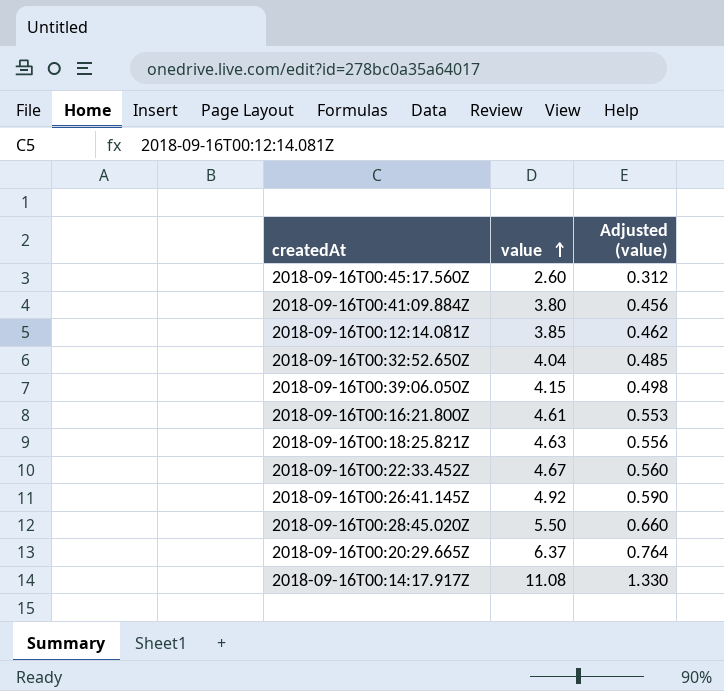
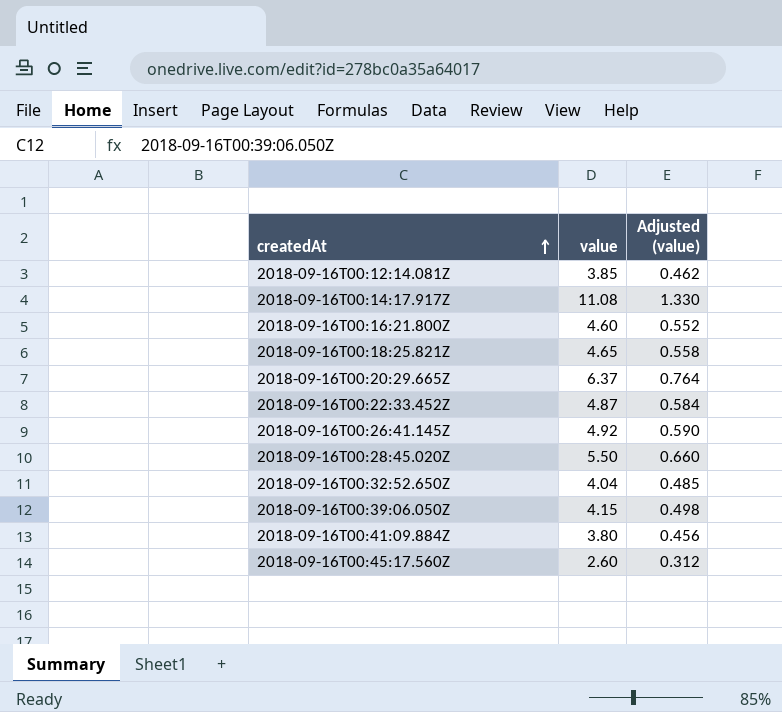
row order: value ascending -> createdAt ascending
2018-09-16T00:16:21.800Z | value: 4.61 -> 4.60
2018-09-16T00:16:21.800Z | Adjusted (value): 0.553 -> 0.552
2018-09-16T00:18:25.821Z | value: 4.63 -> 4.65
2018-09-16T00:18:25.821Z | Adjusted (value): 0.556 -> 0.558
2018-09-16T00:22:33.452Z | value: 4.67 -> 4.87
2018-09-16T00:22:33.452Z | Adjusted (value): 0.560 -> 0.584

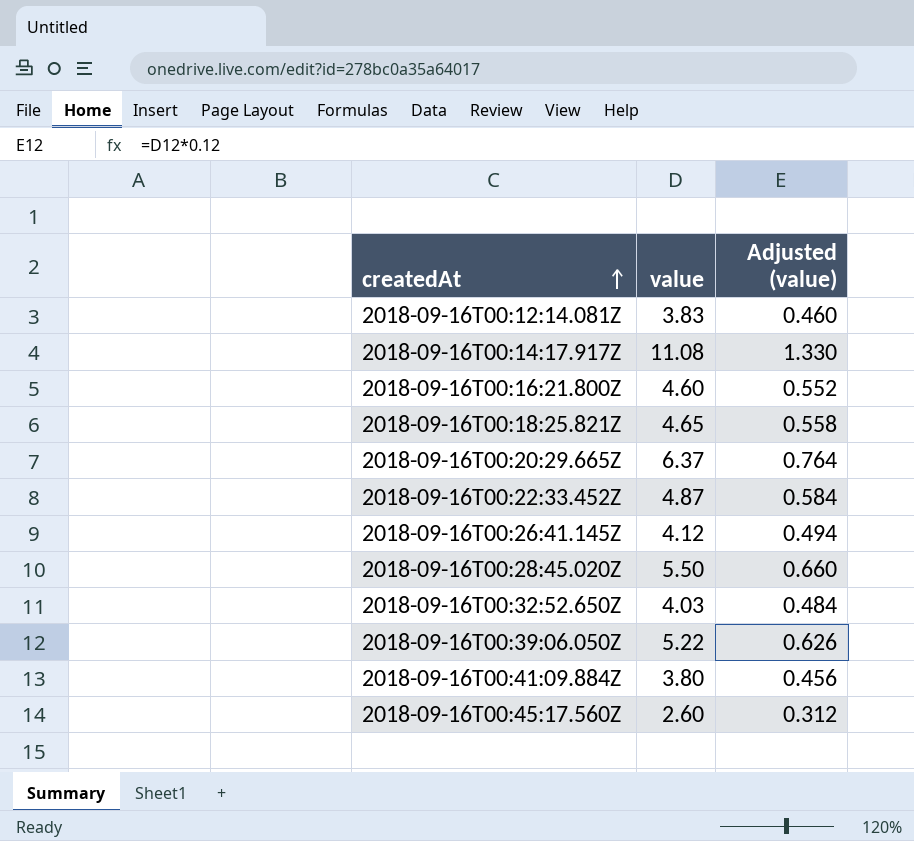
2018-09-16T00:12:14.081Z | value: 3.85 -> 3.83
2018-09-16T00:12:14.081Z | Adjusted (value): 0.462 -> 0.460
2018-09-16T00:26:41.145Z | value: 4.92 -> 4.12
2018-09-16T00:26:41.145Z | Adjusted (value): 0.590 -> 0.494
2018-09-16T00:32:52.650Z | value: 4.04 -> 4.03
2018-09-16T00:32:52.650Z | Adjusted (value): 0.485 -> 0.484
2018-09-16T00:39:06.050Z | value: 4.15 -> 5.22
2018-09-16T00:39:06.050Z | Adjusted (value): 0.498 -> 0.626

